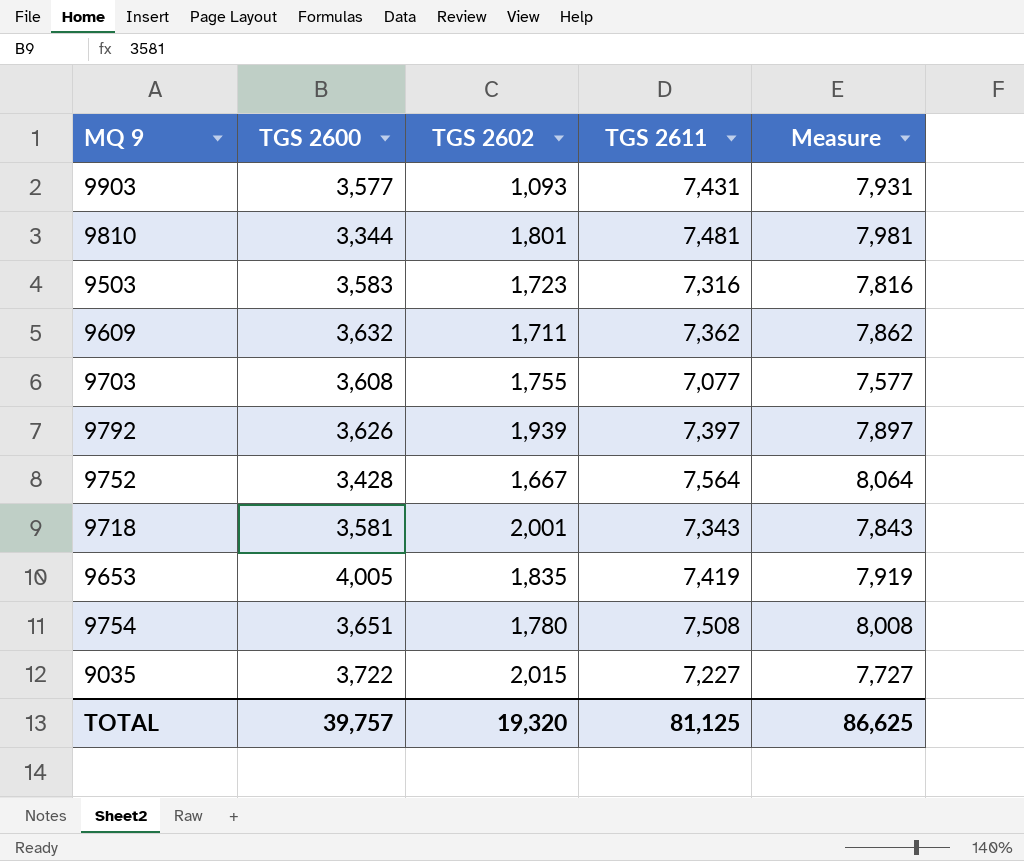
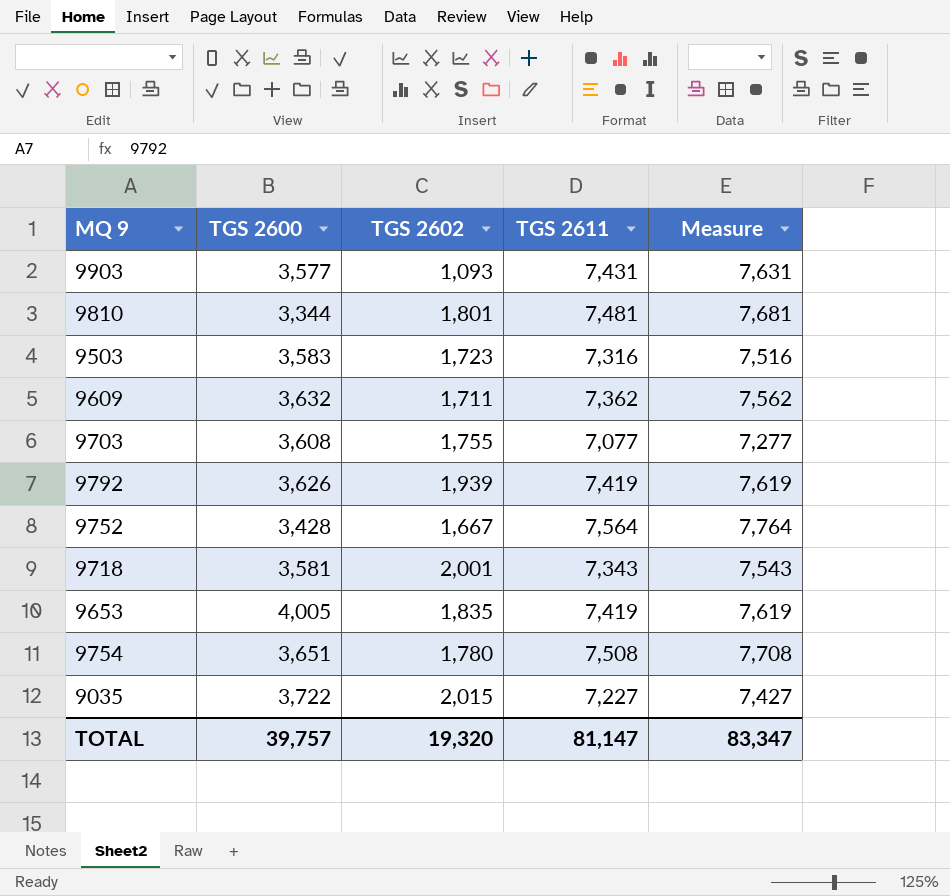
column Measure | formula: [TGS 2611] + 500 -> [TGS 2611] + 200
9792 | TGS 2611: 7,397 -> 7,419
TOTAL | TGS 2611: 81,125 -> 81,147
TOTAL | Measure: 86,625 -> 83,347

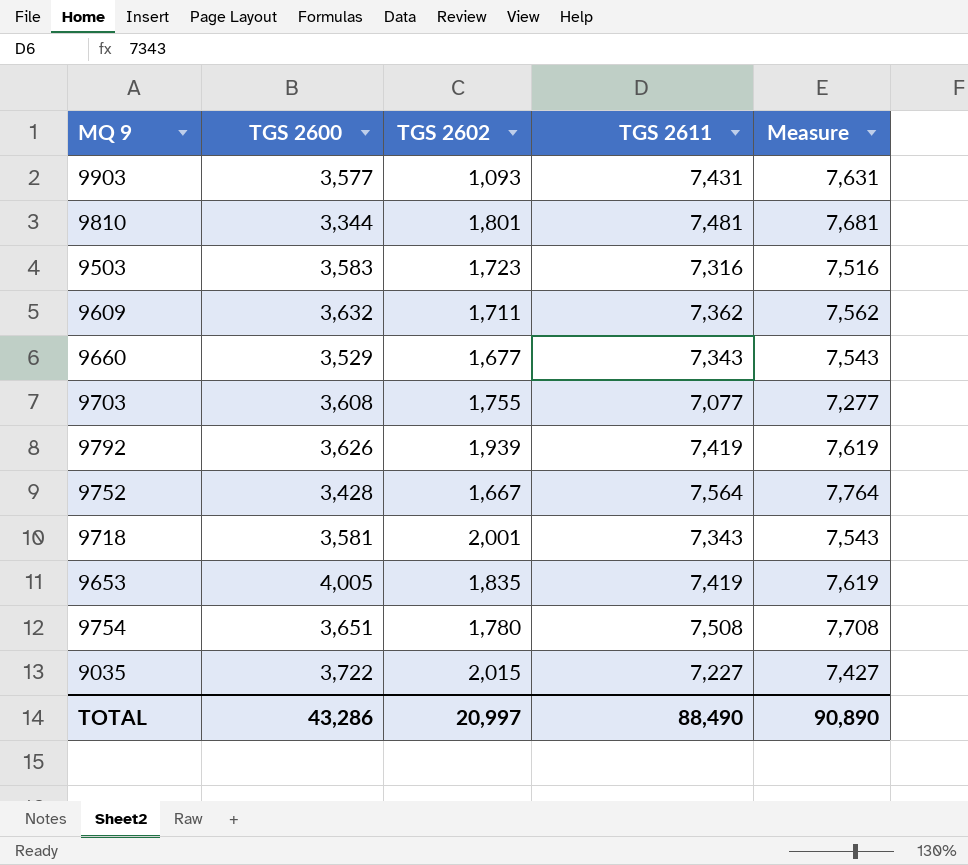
row 9660: none -> 3,529 | 1,677 | 7,343 | 7,543
TOTAL | TGS 2600: 39,757 -> 43,286
TOTAL | TGS 2602: 19,320 -> 20,997
TOTAL | TGS 2611: 81,147 -> 88,490
TOTAL | Measure: 83,347 -> 90,890

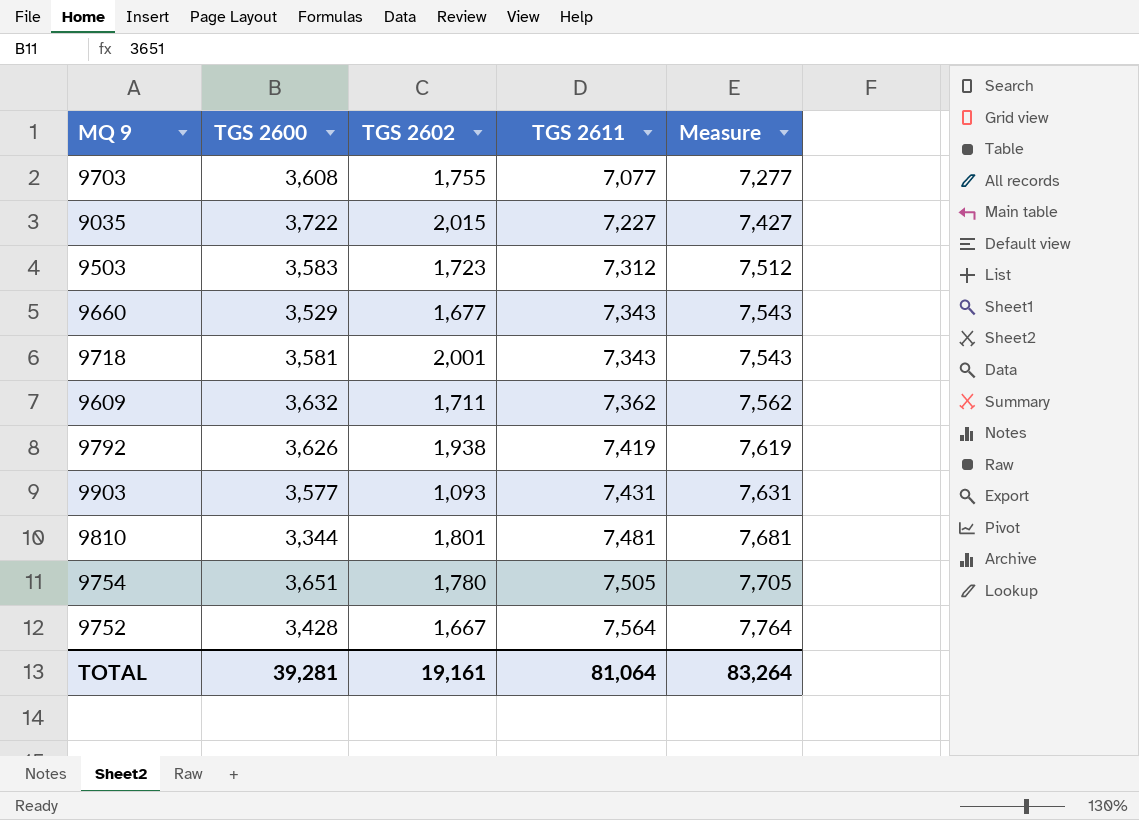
row order: none -> TGS 2611 ascending
row 9653: 4,005 | 1,835 | 7,419 | 7,619 -> none
9503 | TGS 2611: 7,316 -> 7,312
9503 | Measure: 7,516 -> 7,512
9792 | TGS 2602: 1,939 -> 1,938
9754 | TGS 2611: 7,508 -> 7,505
9754 | Measure: 7,708 -> 7,705
TOTAL | TGS 2600: 43,286 -> 39,281
TOTAL | TGS 2602: 20,997 -> 19,161
TOTAL | TGS 2611: 88,490 -> 81,064
TOTAL | Measure: 90,890 -> 83,264

